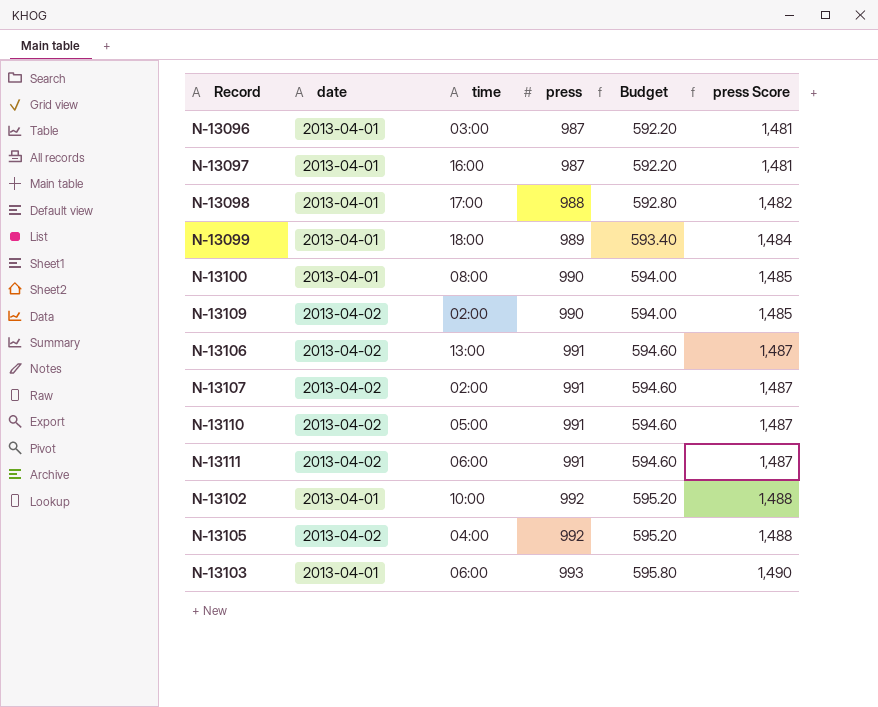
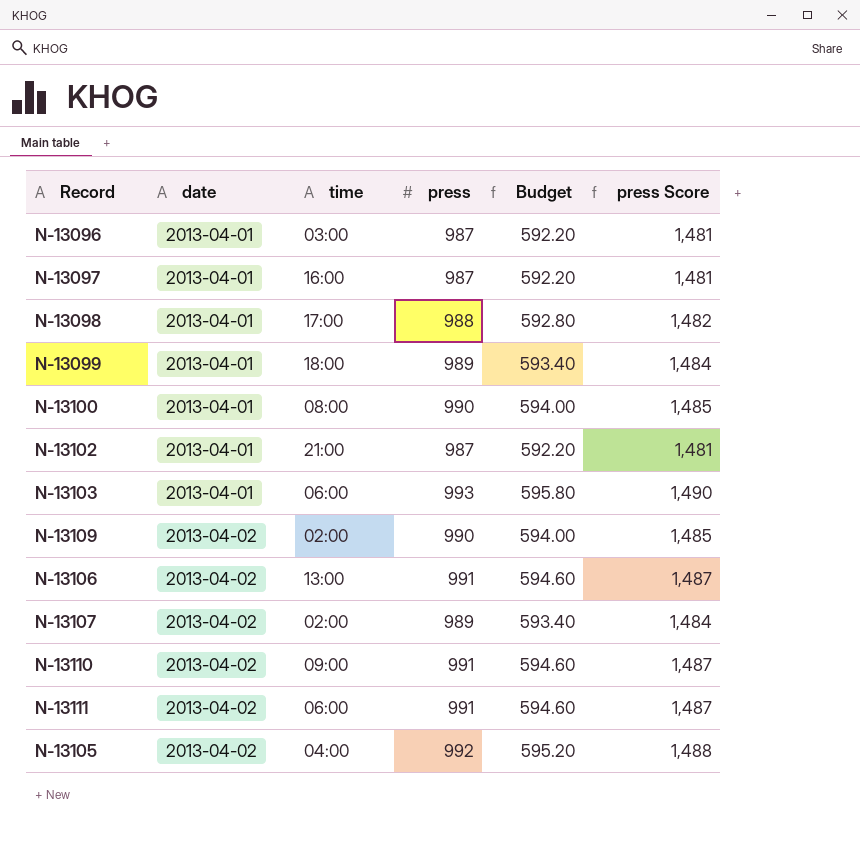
row order: press ascending -> date ascending
N-13102 | time: 10:00 -> 21:00
N-13102 | press: 992 -> 987
N-13102 | Budget: 595.20 -> 592.20
N-13102 | press Score: 1,488 -> 1,481
N-13107 | press: 991 -> 989
N-13107 | Budget: 594.60 -> 593.40
N-13107 | press Score: 1,487 -> 1,484
N-13110 | time: 05:00 -> 09:00

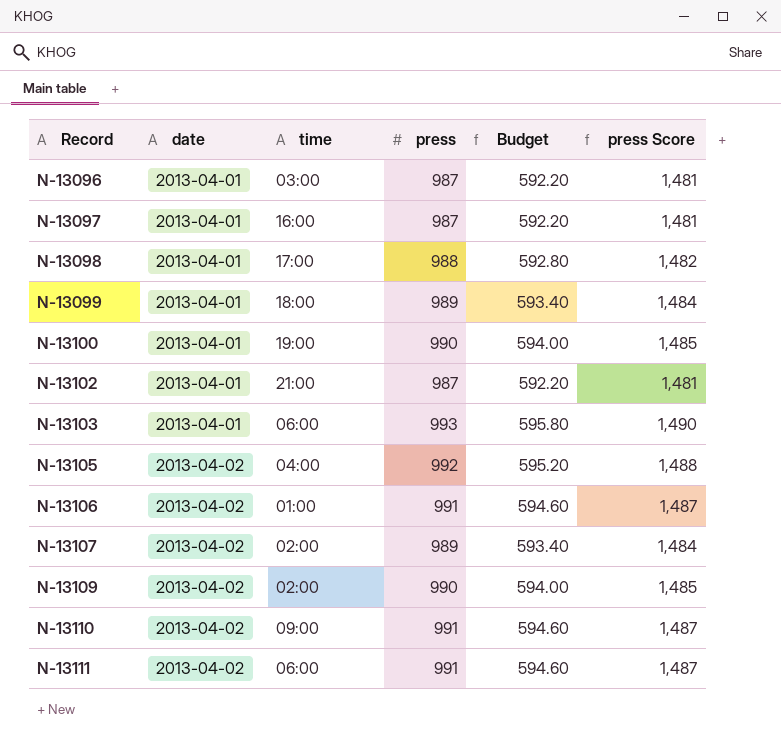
row order: date ascending -> Record ascending
N-13100 | time: 08:00 -> 19:00
N-13106 | time: 13:00 -> 01:00

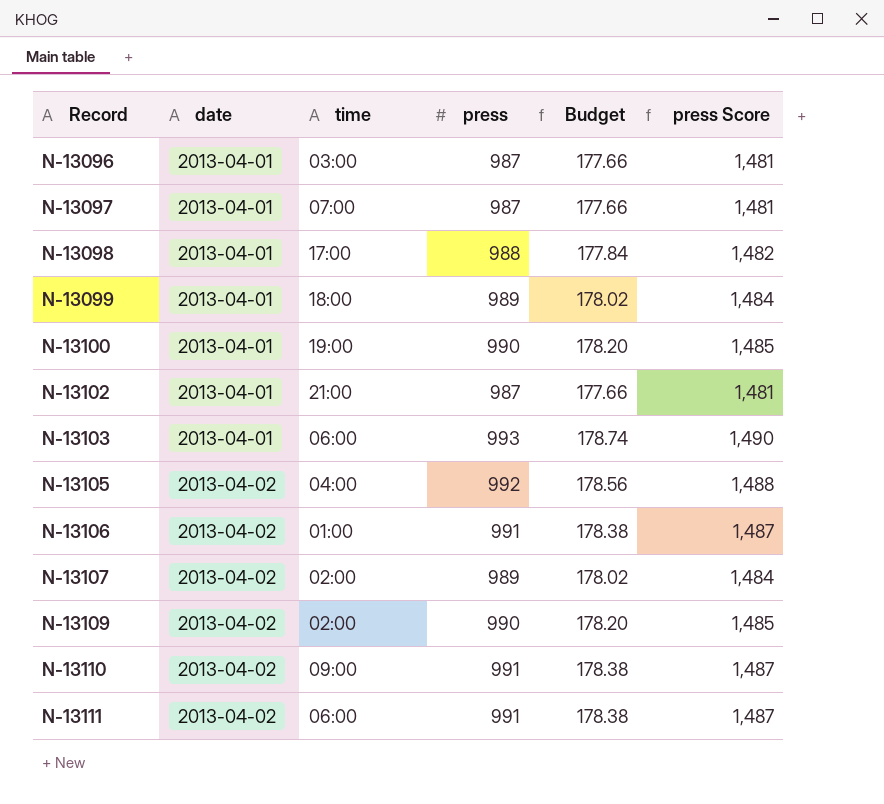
column Budget | formula: [press] * 0.6 -> [press] * 0.18
N-13097 | time: 16:00 -> 07:00

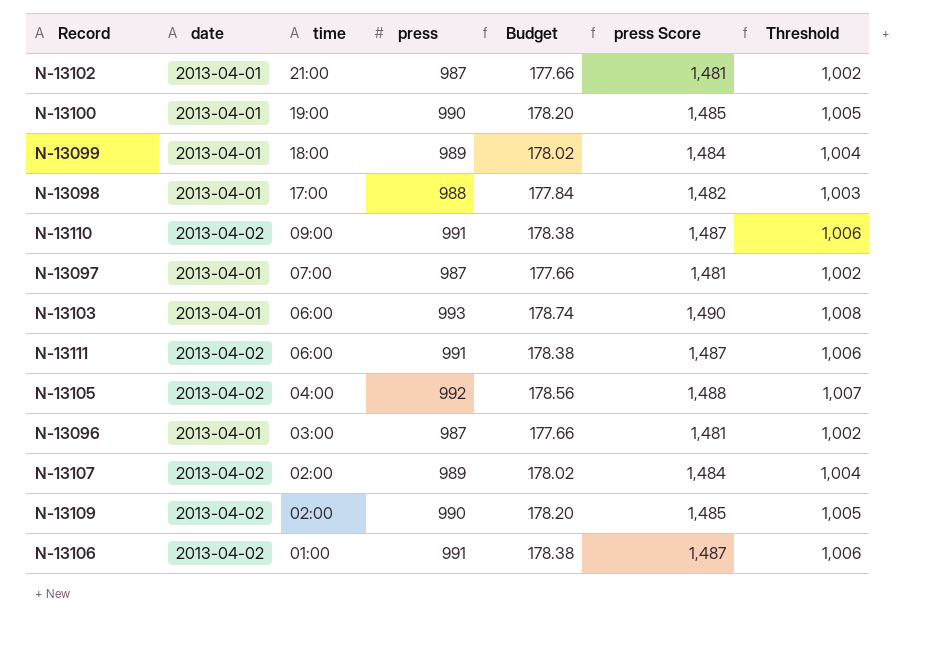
row order: Record ascending -> time descending
column Threshold | formula: none -> [press] + 15

